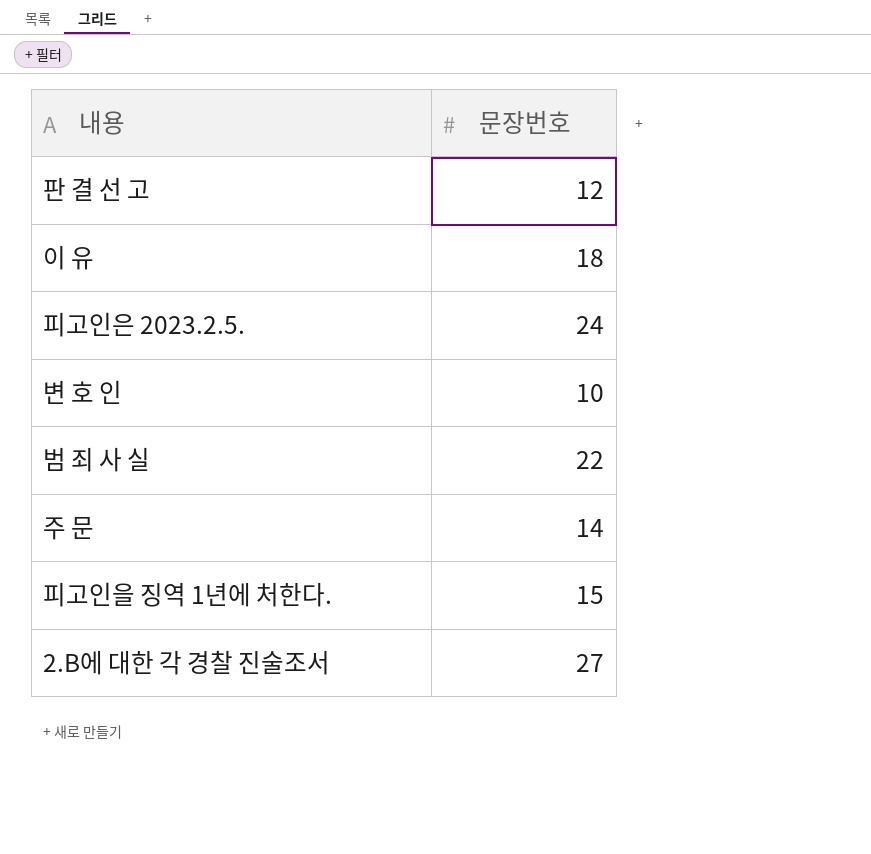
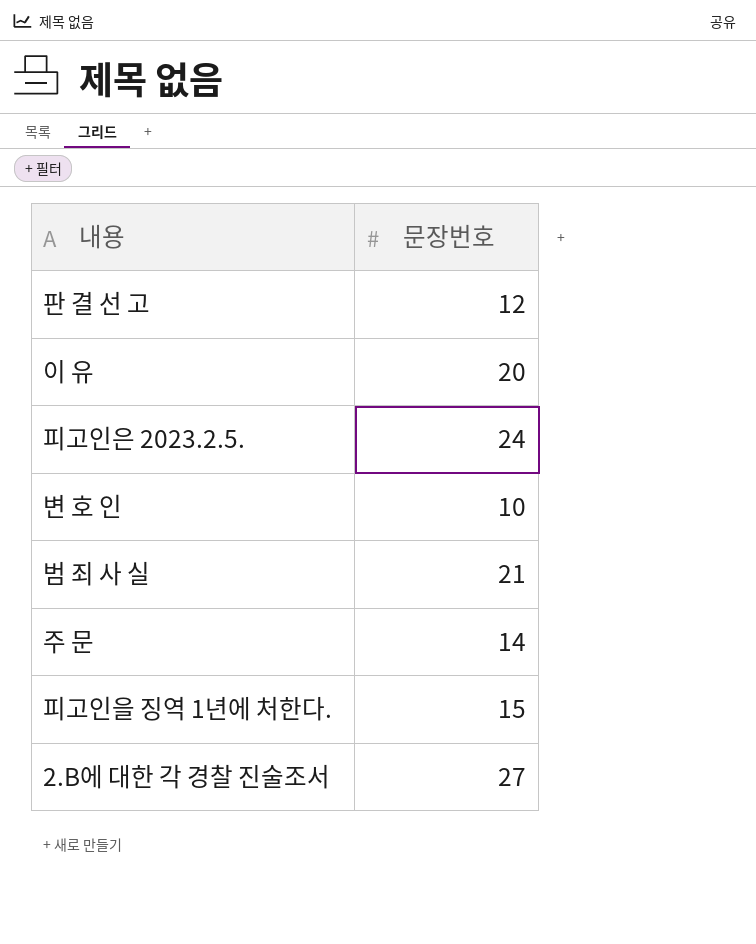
이 유 | 문장번호: 18 -> 20
범 죄 사 실 | 문장번호: 22 -> 21

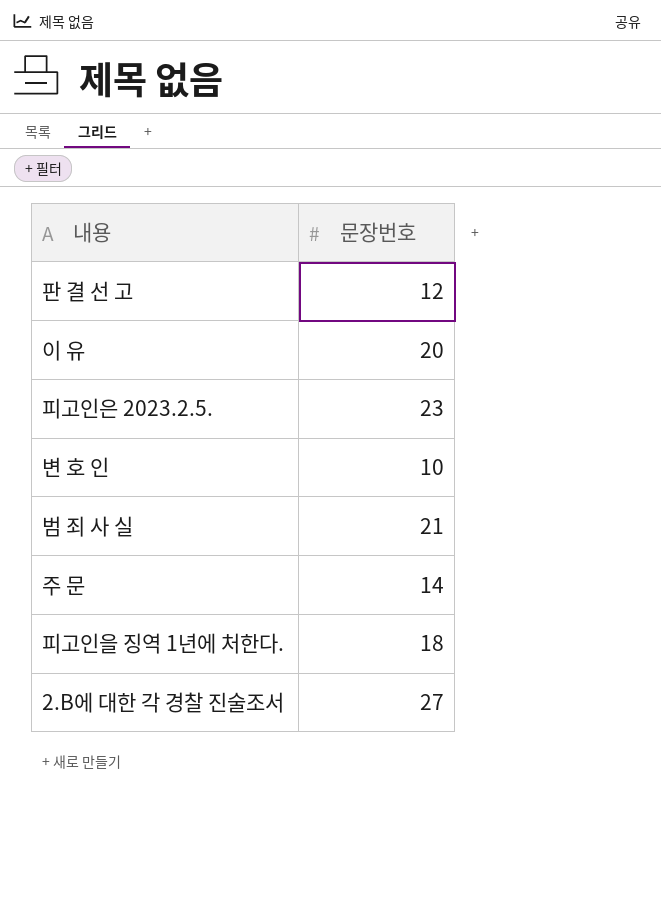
피고인은 2023.2.5. | 문장번호: 24 -> 23
피고인을 징역 1년에 처한다. | 문장번호: 15 -> 18

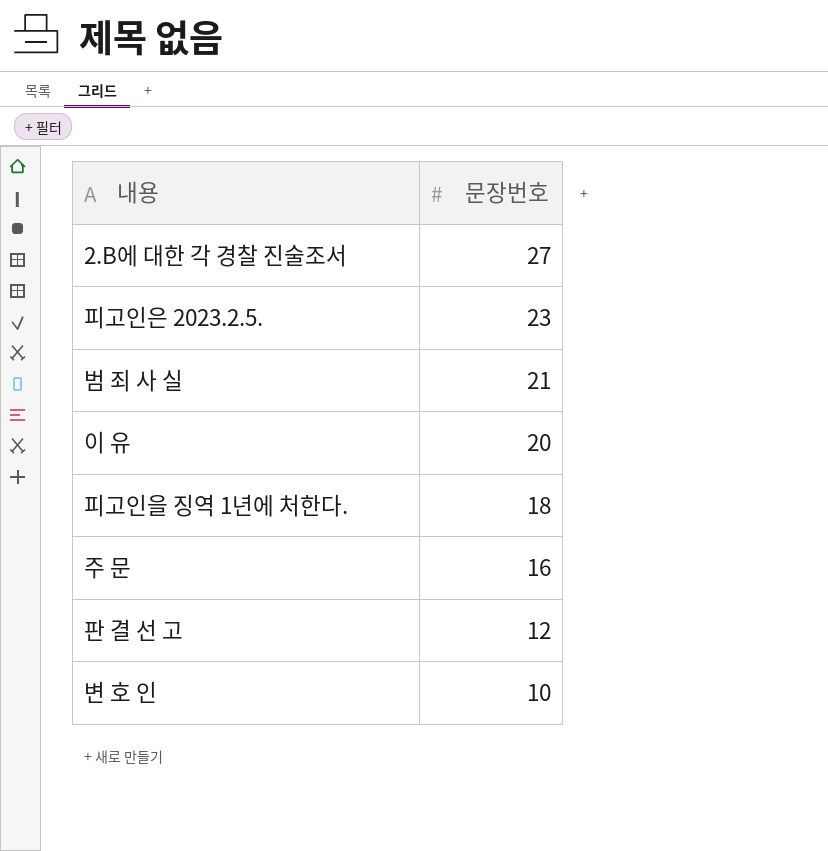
row order: none -> 문장번호 descending
주 문 | 문장번호: 14 -> 16

